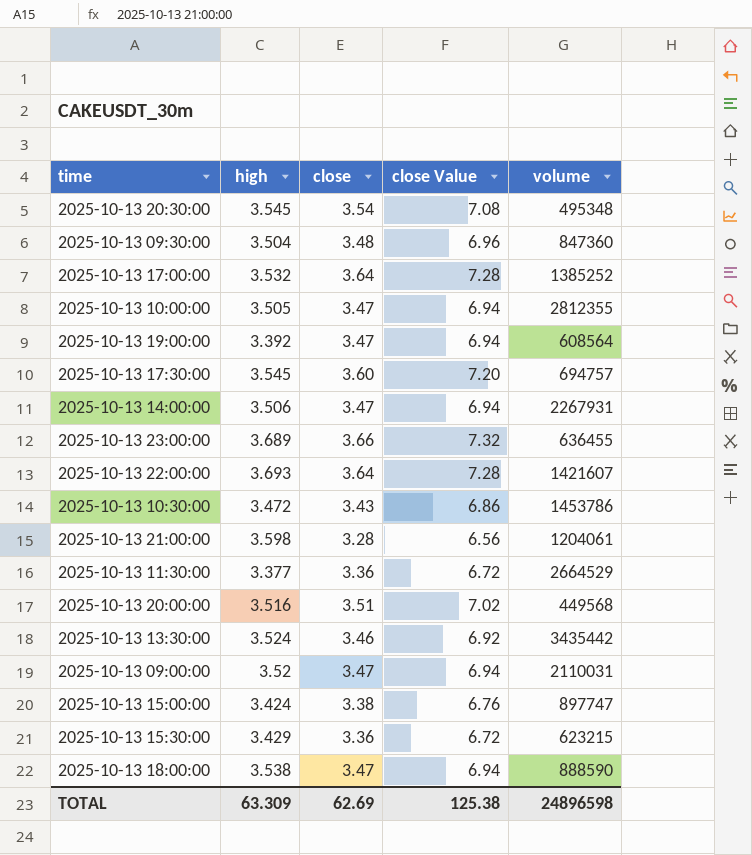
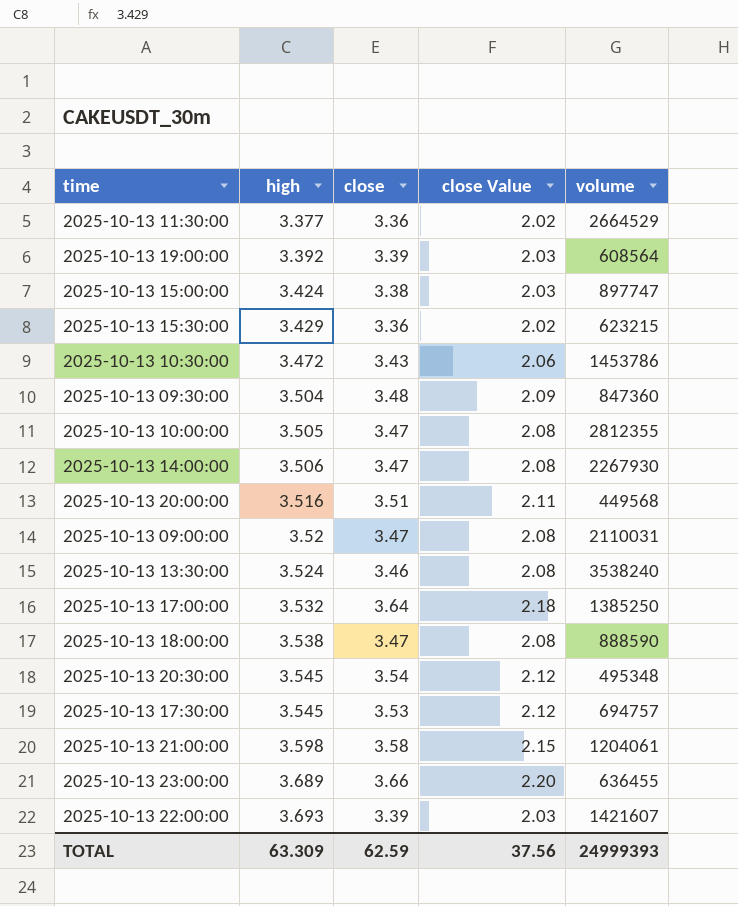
row order: none -> high ascending
column close Value | formula: [close] * 2 -> [close] * 0.6
2025-10-13 19:00:00 | close: 3.47 -> 3.39
2025-10-13 14:00:00 | volume: 2267931 -> 2267930
2025-10-13 13:30:00 | volume: 3435442 -> 3538240
2025-10-13 17:00:00 | volume: 1385252 -> 1385250
2025-10-13 17:30:00 | close: 3.60 -> 3.53
2025-10-13 21:00:00 | close: 3.28 -> 3.58
2025-10-13 22:00:00 | close: 3.64 -> 3.39
TOTAL | close: 62.69 -> 62.59
TOTAL | close Value: 125.38 -> 37.56
TOTAL | volume: 24896598 -> 24999393

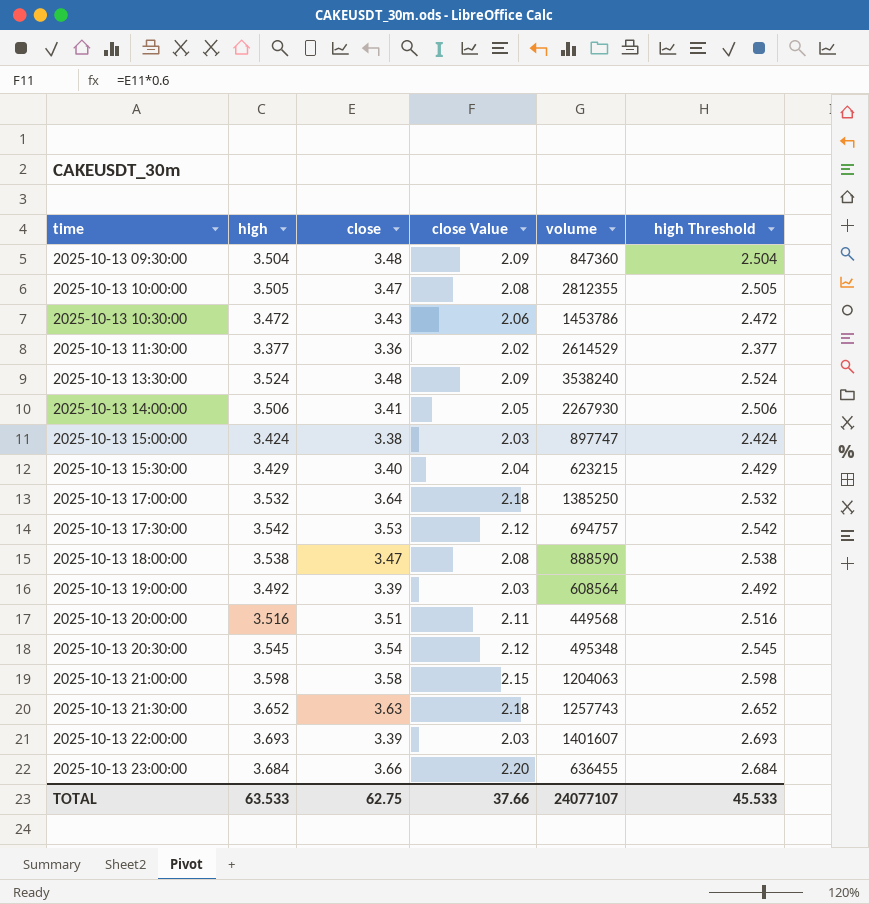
row order: high ascending -> time ascending
column high Threshold | formula: none -> [high] - 1
row 2025-10-13 09:00:00: 3.52 | 3.47 | 2.08 | 2110031 -> none
2025-10-13 11:30:00 | volume: 2664529 -> 2614529
2025-10-13 13:30:00 | close: 3.46 -> 3.48
2025-10-13 13:30:00 | close Value: 2.08 -> 2.09
2025-10-13 14:00:00 | close: 3.47 -> 3.41
2025-10-13 14:00:00 | close Value: 2.08 -> 2.05
2025-10-13 15:30:00 | close: 3.36 -> 3.40
2025-10-13 15:30:00 | close Value: 2.02 -> 2.04
2025-10-13 17:30:00 | high: 3.545 -> 3.542
2025-10-13 19:00:00 | high: 3.392 -> 3.492
2025-10-13 21:00:00 | volume: 1204061 -> 1204063
row 2025-10-13 21:30:00: none -> 3.652 | 3.63 | 2.18 | 1257743 | 2.652
2025-10-13 22:00:00 | volume: 1421607 -> 1401607
2025-10-13 23:00:00 | high: 3.689 -> 3.684
TOTAL | high: 63.309 -> 63.533
TOTAL | close: 62.59 -> 62.75
TOTAL | close Value: 37.56 -> 37.66
TOTAL | volume: 24999393 -> 24077107

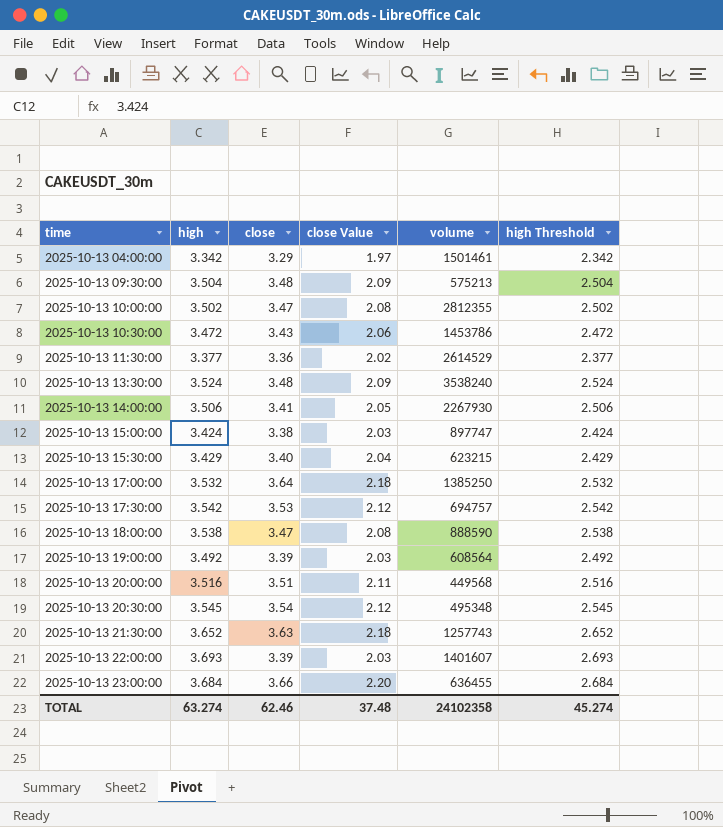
row 2025-10-13 21:00:00: 3.598 | 3.58 | 2.15 | 1204063 | 2.598 -> none
row 2025-10-13 04:00:00: none -> 3.342 | 3.29 | 1.97 | 1501461 | 2.342
2025-10-13 09:30:00 | volume: 847360 -> 575213
2025-10-13 10:00:00 | high: 3.505 -> 3.502
2025-10-13 10:00:00 | high Threshold: 2.505 -> 2.502
TOTAL | high: 63.533 -> 63.274
TOTAL | close: 62.75 -> 62.46
TOTAL | close Value: 37.66 -> 37.48
TOTAL | volume: 24077107 -> 24102358
TOTAL | high Threshold: 45.533 -> 45.274

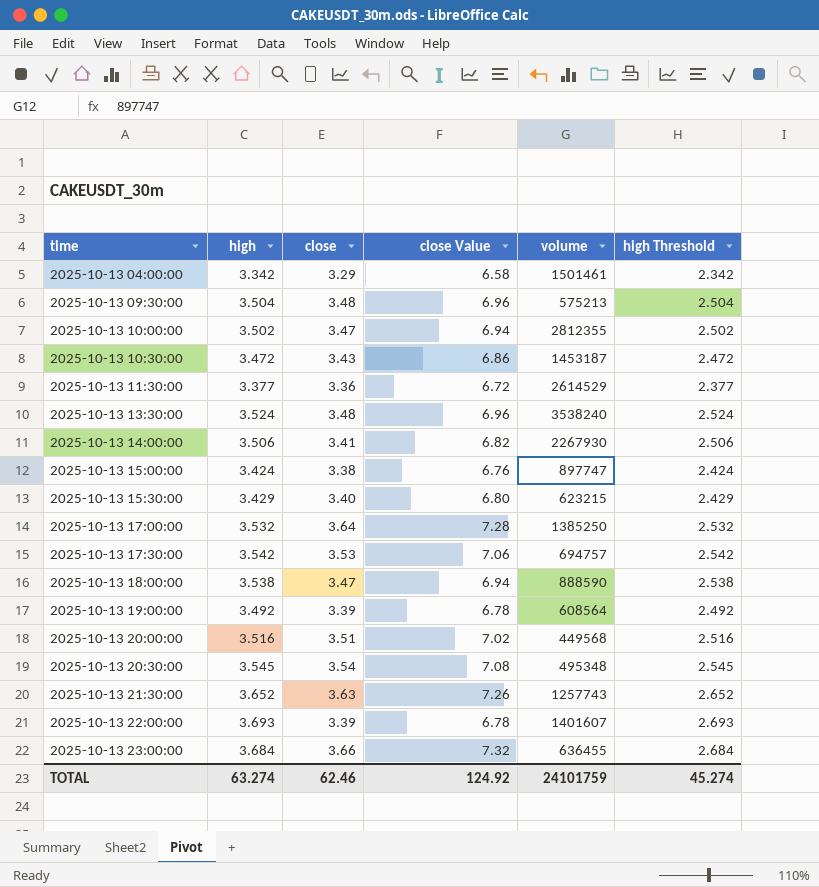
column close Value | formula: [close] * 0.6 -> [close] * 2
2025-10-13 10:30:00 | volume: 1453786 -> 1453187
TOTAL | close Value: 37.48 -> 124.92
TOTAL | volume: 24102358 -> 24101759

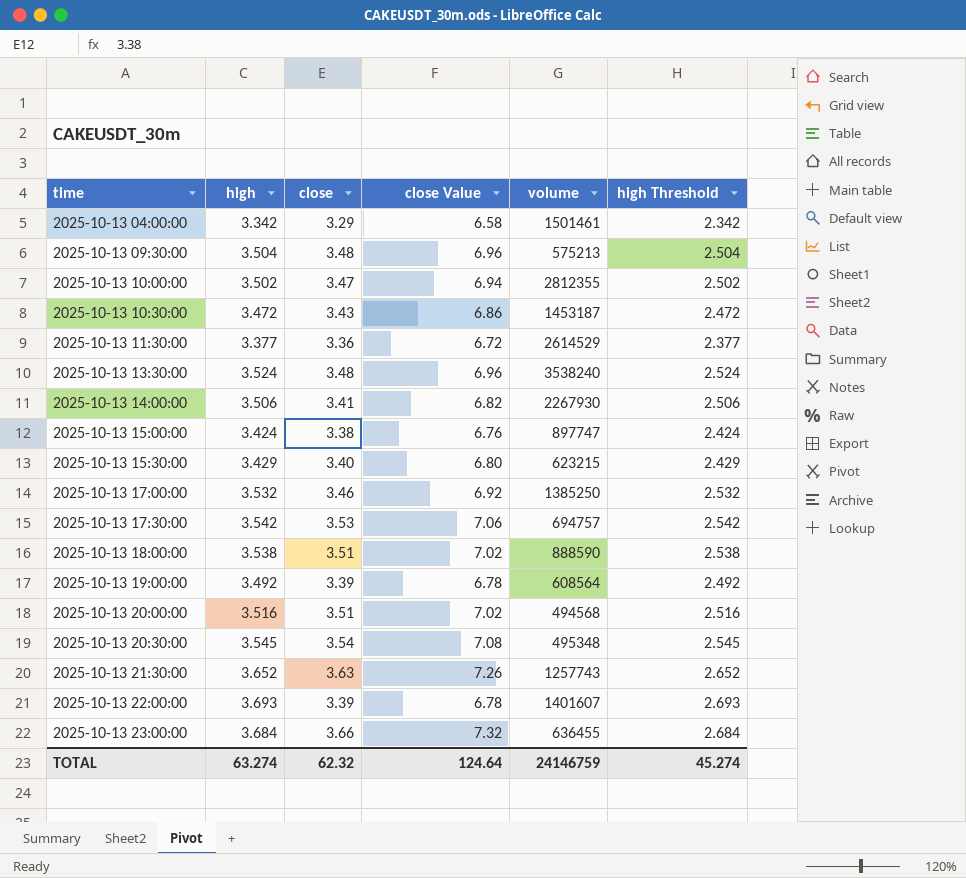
2025-10-13 17:00:00 | close: 3.64 -> 3.46
2025-10-13 17:00:00 | close Value: 7.28 -> 6.92
2025-10-13 18:00:00 | close: 3.47 -> 3.51
2025-10-13 18:00:00 | close Value: 6.94 -> 7.02
2025-10-13 20:00:00 | volume: 449568 -> 494568
TOTAL | close: 62.46 -> 62.32
TOTAL | close Value: 124.92 -> 124.64
TOTAL | volume: 24101759 -> 24146759

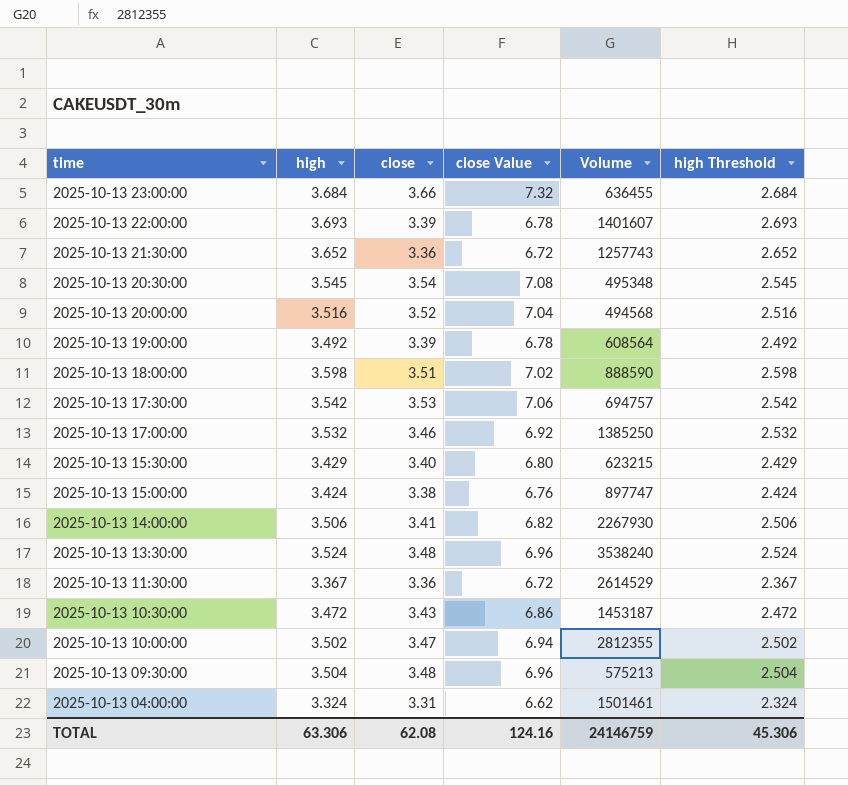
row order: time ascending -> time descending
column name: volume -> Volume
2025-10-13 21:30:00 | close: 3.63 -> 3.36
2025-10-13 21:30:00 | close Value: 7.26 -> 6.72
2025-10-13 20:00:00 | close: 3.51 -> 3.52
2025-10-13 20:00:00 | close Value: 7.02 -> 7.04
2025-10-13 18:00:00 | high: 3.538 -> 3.598
2025-10-13 18:00:00 | high Threshold: 2.538 -> 2.598
2025-10-13 11:30:00 | high: 3.377 -> 3.367
2025-10-13 11:30:00 | high Threshold: 2.377 -> 2.367
2025-10-13 04:00:00 | high: 3.342 -> 3.324
2025-10-13 04:00:00 | close: 3.29 -> 3.31
2025-10-13 04:00:00 | close Value: 6.58 -> 6.62
2025-10-13 04:00:00 | high Threshold: 2.342 -> 2.324
TOTAL | high: 63.274 -> 63.306
TOTAL | close: 62.32 -> 62.08
TOTAL | close Value: 124.64 -> 124.16
TOTAL | high Threshold: 45.274 -> 45.306

